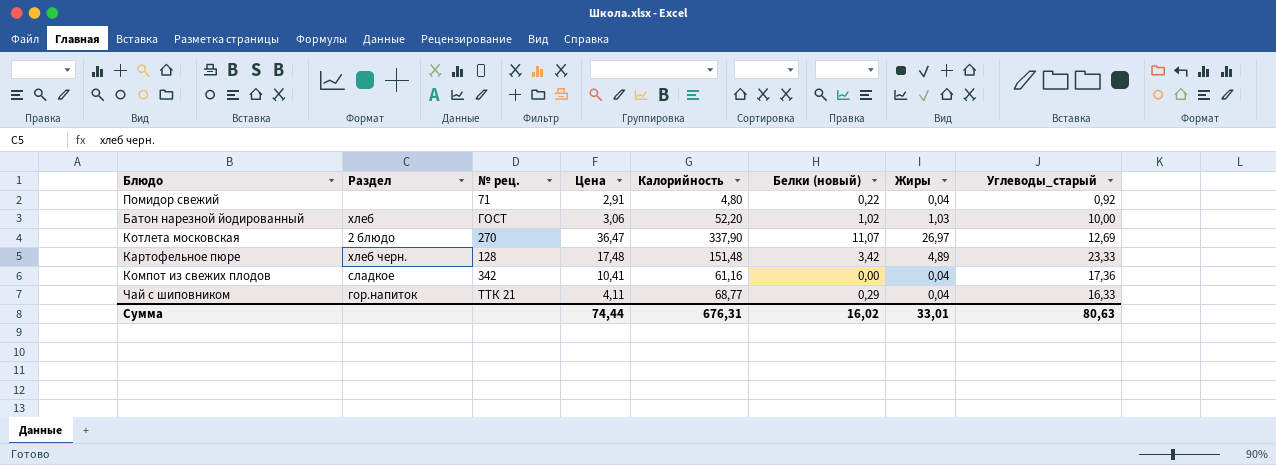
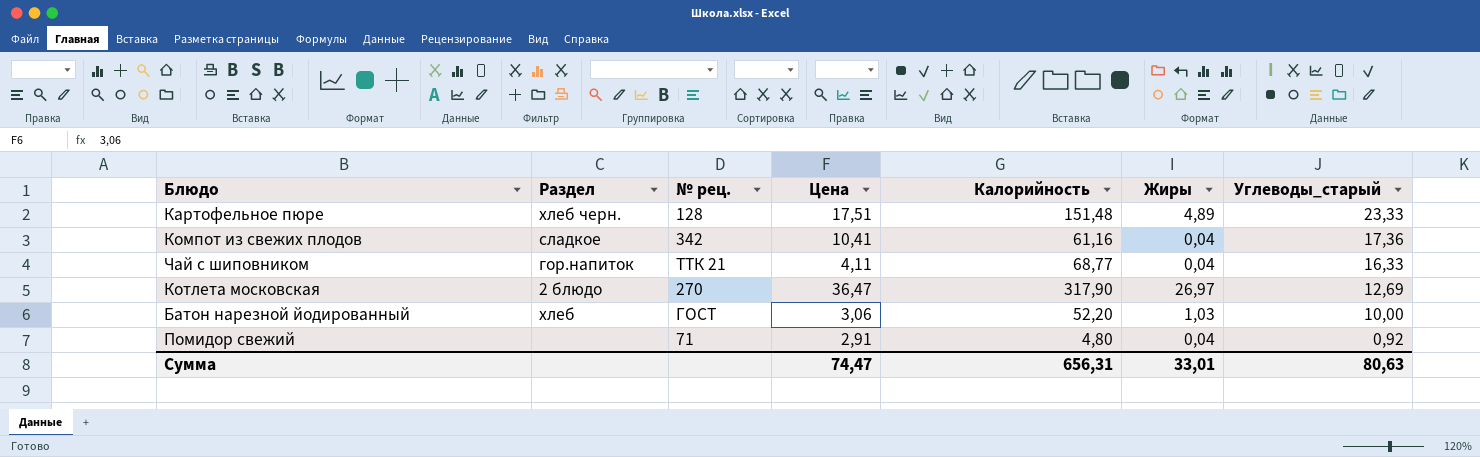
row order: none -> Углеводы_старый descending
column Белки (новый) | position: 6 -> none
Картофельное пюре | Цена: 17,48 -> 17,51
Котлета московская | Калорийность: 337,90 -> 317,90
Сумма | Цена: 74,44 -> 74,47
Сумма | Калорийность: 676,31 -> 656,31

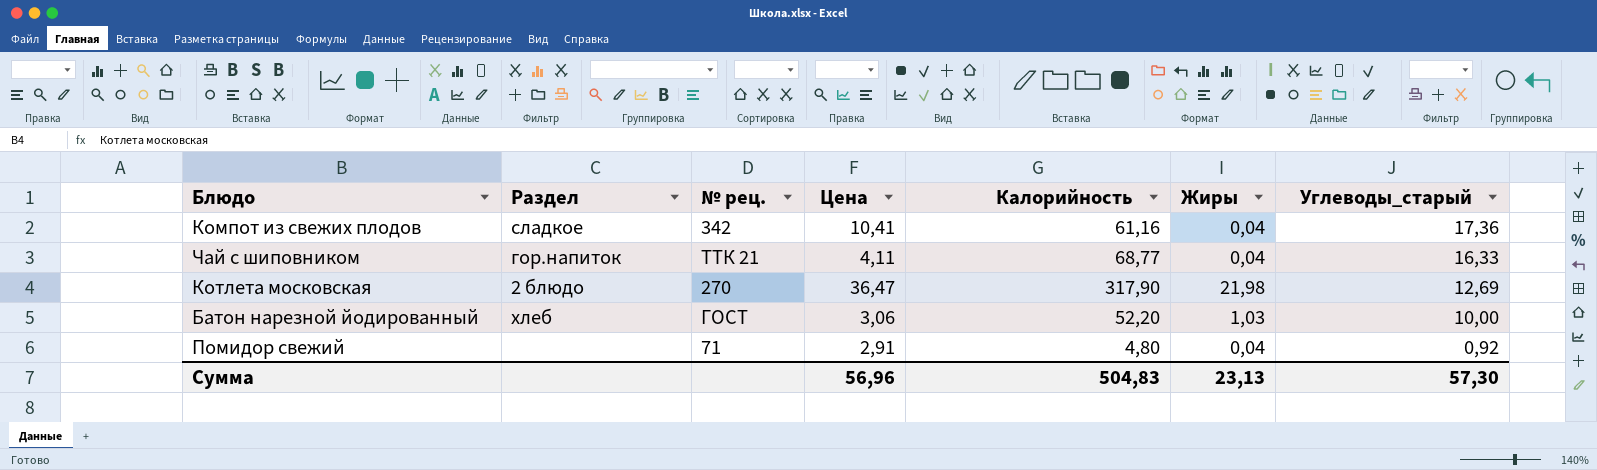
row Картофельное пюре: хлеб черн. | 128 | 17,51 | 151,48 | 4,89 | 23,33 -> none
Котлета московская | Жиры: 26,97 -> 21,98
Сумма | Цена: 74,47 -> 56,96
Сумма | Калорийность: 656,31 -> 504,83
Сумма | Жиры: 33,01 -> 23,13
Сумма | Углеводы_старый: 80,63 -> 57,30

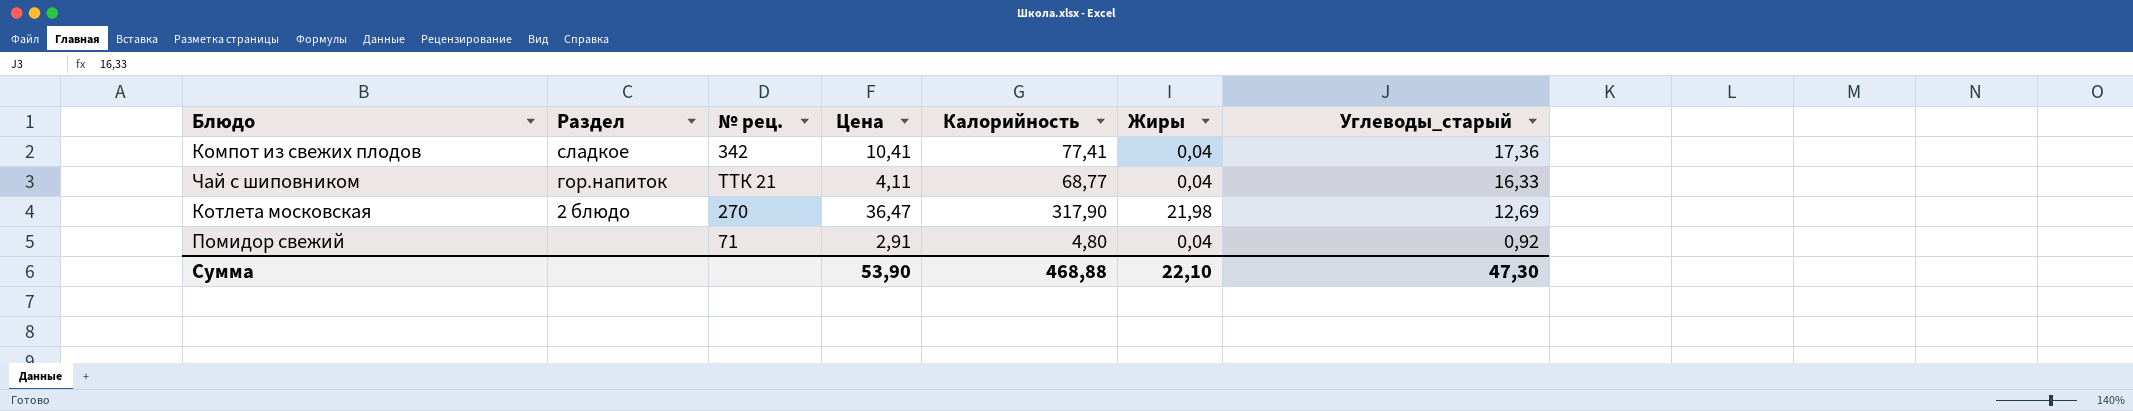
row Батон нарезной йодированный: хлеб | ГОСТ | 3,06 | 52,20 | 1,03 | 10,00 -> none
Компот из свежих плодов | Калорийность: 61,16 -> 77,41
Сумма | Цена: 56,96 -> 53,90
Сумма | Калорийность: 504,83 -> 468,88
Сумма | Жиры: 23,13 -> 22,10
Сумма | Углеводы_старый: 57,30 -> 47,30

